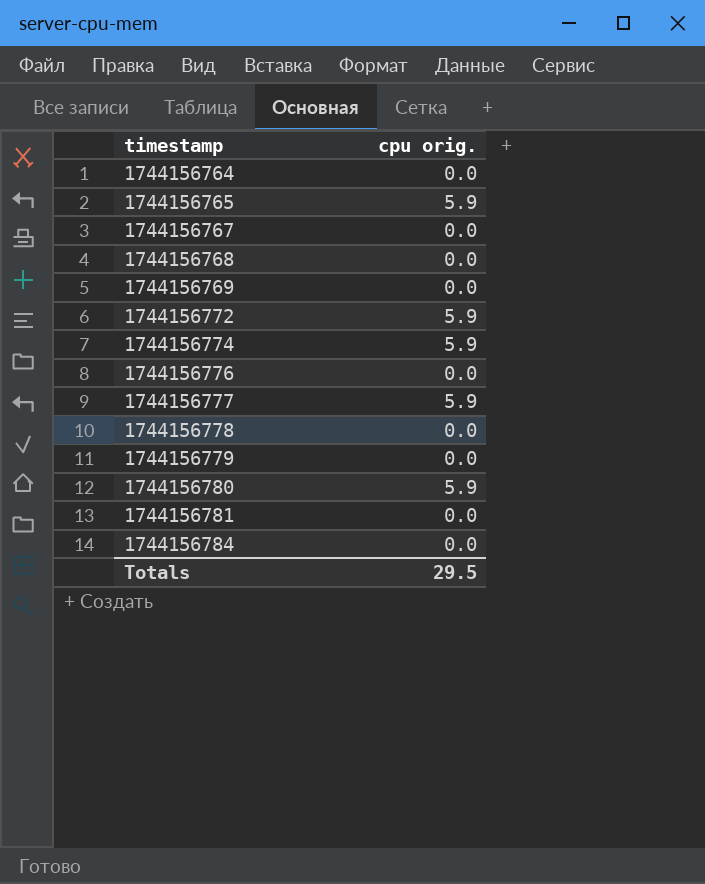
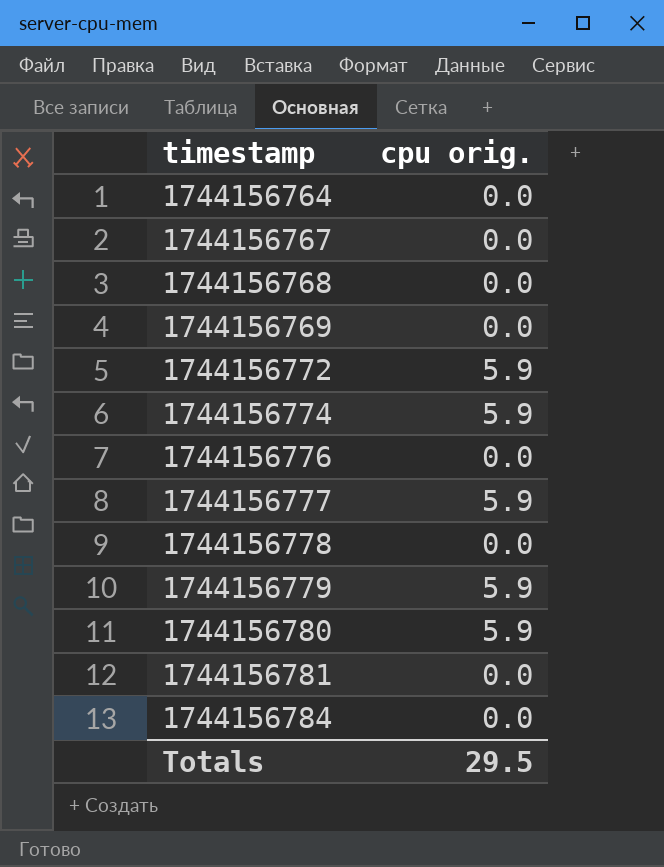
row 1744156765: 5.9 -> none
1744156779 | cpu orig.: 0.0 -> 5.9

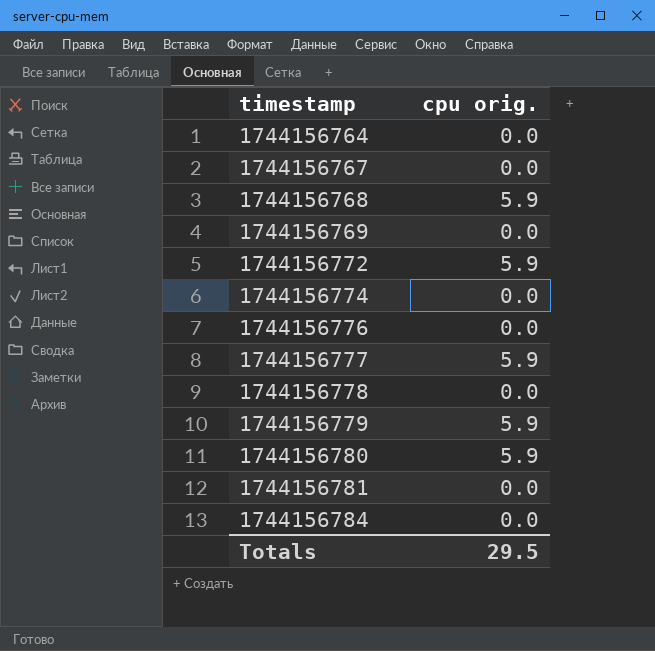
1744156768 | cpu orig.: 0.0 -> 5.9
1744156774 | cpu orig.: 5.9 -> 0.0

